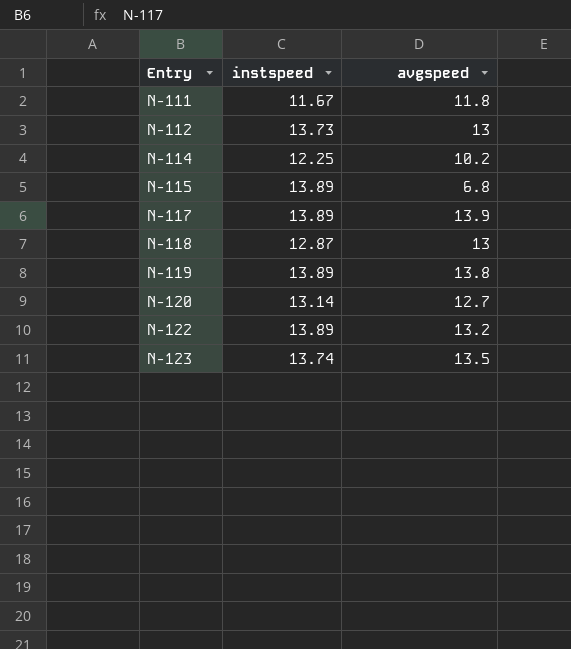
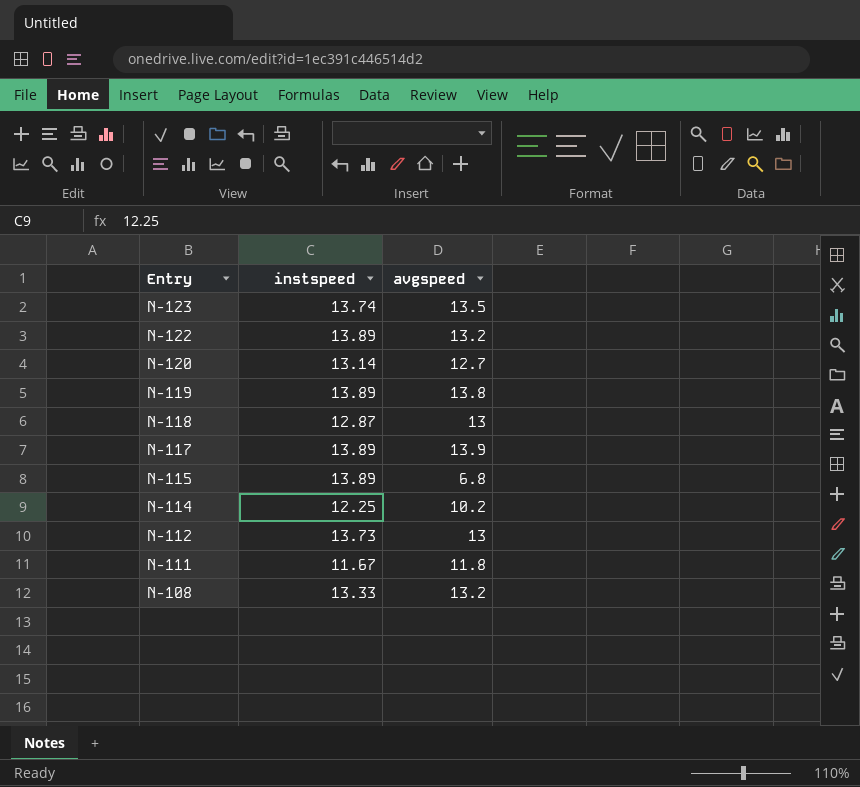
row order: Entry ascending -> Entry descending
row N-108: none -> 13.33 | 13.2

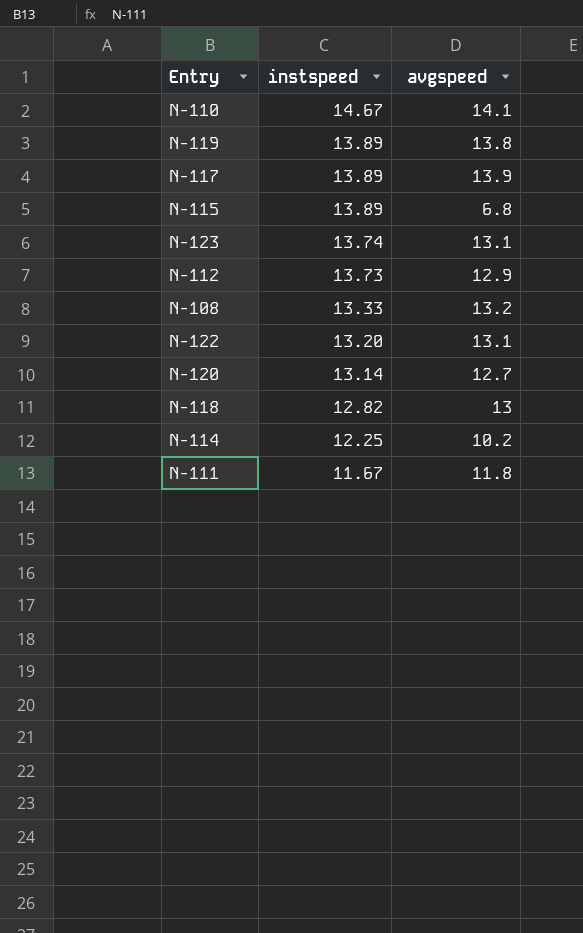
row order: Entry descending -> instspeed descending
row N-110: none -> 14.67 | 14.1
N-123 | avgspeed: 13.5 -> 13.1
N-112 | avgspeed: 13 -> 12.9
N-122 | instspeed: 13.89 -> 13.20
N-122 | avgspeed: 13.2 -> 13.1
N-118 | instspeed: 12.87 -> 12.82

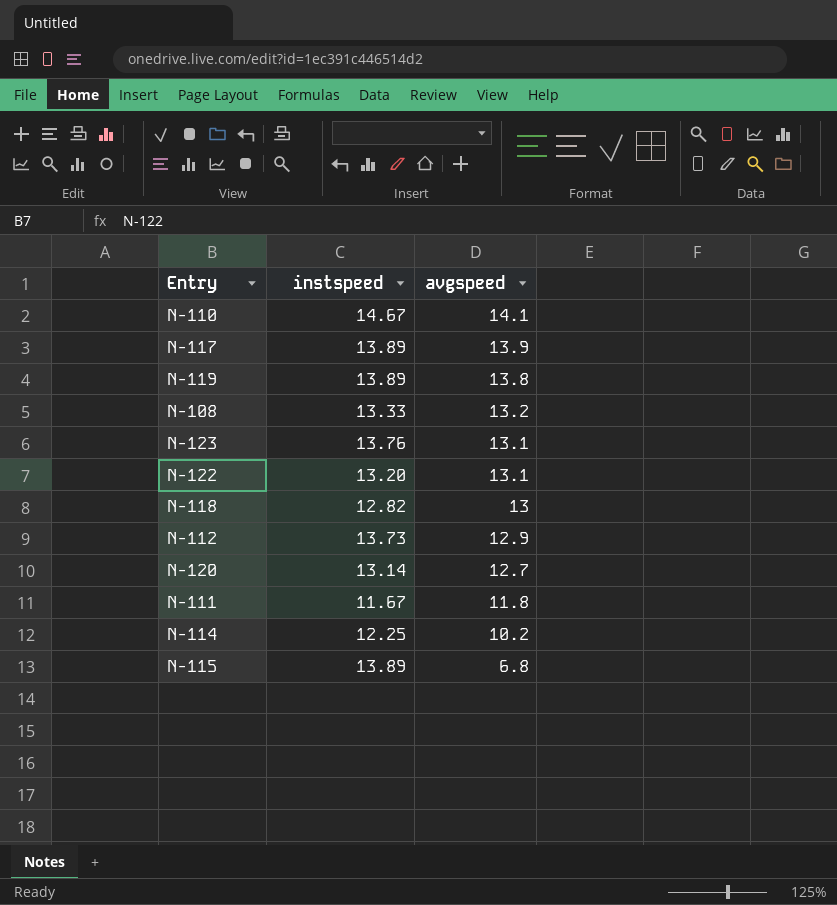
row order: instspeed descending -> avgspeed descending
N-123 | instspeed: 13.74 -> 13.76

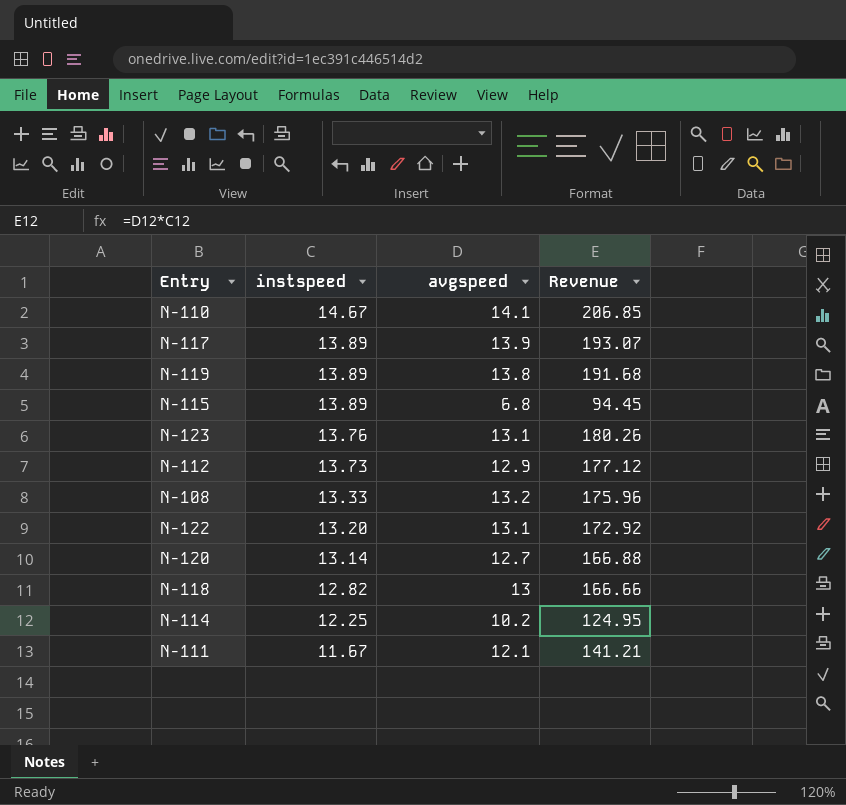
row order: avgspeed descending -> instspeed descending
column Revenue | formula: none -> [instspeed] * [avgspeed]
N-111 | avgspeed: 11.8 -> 12.1

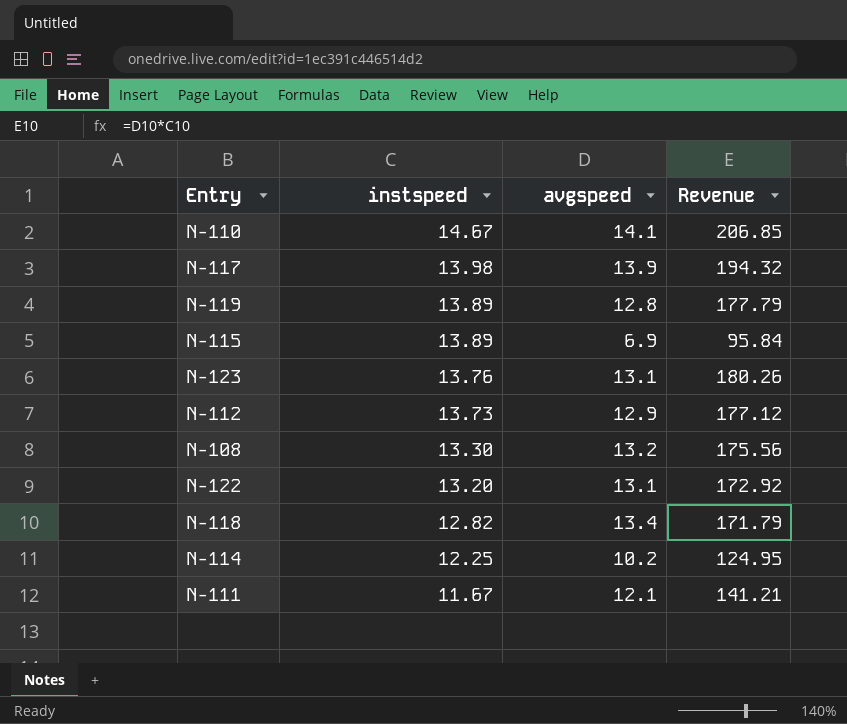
row N-120: 13.14 | 12.7 | 166.88 -> none
N-117 | instspeed: 13.89 -> 13.98
N-117 | Revenue: 193.07 -> 194.32
N-119 | avgspeed: 13.8 -> 12.8
N-119 | Revenue: 191.68 -> 177.79
N-115 | avgspeed: 6.8 -> 6.9
N-115 | Revenue: 94.45 -> 95.84
N-108 | instspeed: 13.33 -> 13.30
N-108 | Revenue: 175.96 -> 175.56
N-118 | avgspeed: 13 -> 13.4
N-118 | Revenue: 166.66 -> 171.79

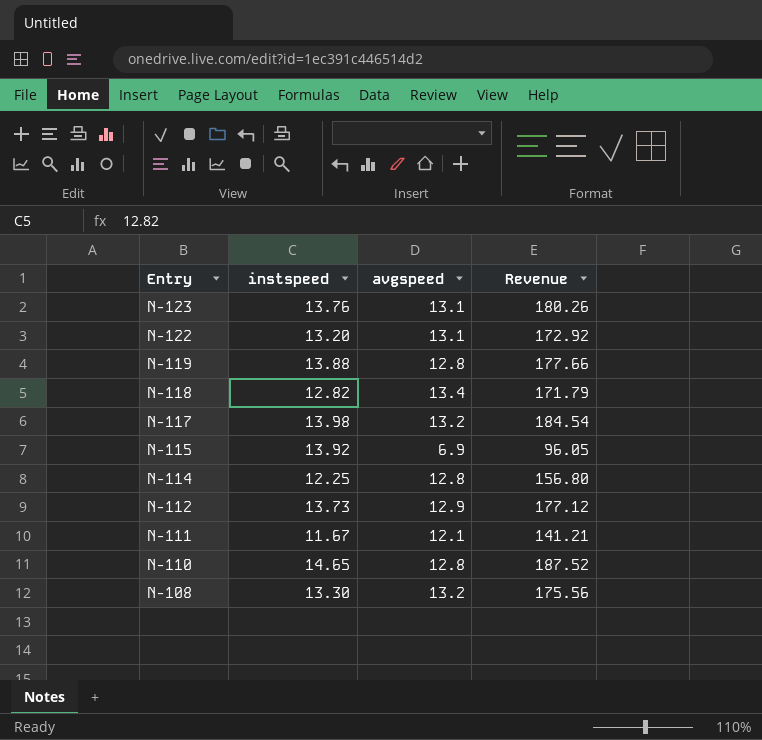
row order: instspeed descending -> Entry descending
N-119 | instspeed: 13.89 -> 13.88
N-119 | Revenue: 177.79 -> 177.66
N-117 | avgspeed: 13.9 -> 13.2
N-117 | Revenue: 194.32 -> 184.54
N-115 | instspeed: 13.89 -> 13.92
N-115 | Revenue: 95.84 -> 96.05
N-114 | avgspeed: 10.2 -> 12.8
N-114 | Revenue: 124.95 -> 156.80
N-110 | instspeed: 14.67 -> 14.65
N-110 | avgspeed: 14.1 -> 12.8
N-110 | Revenue: 206.85 -> 187.52

